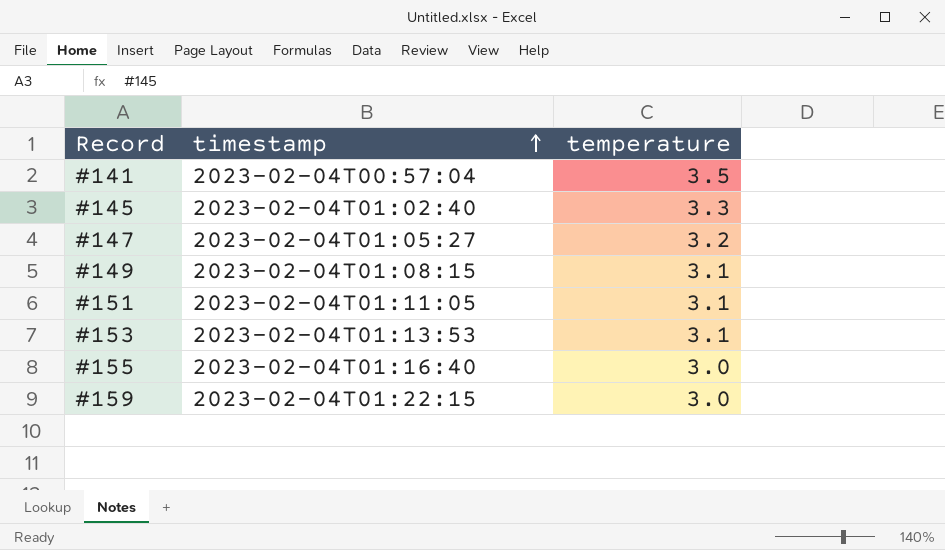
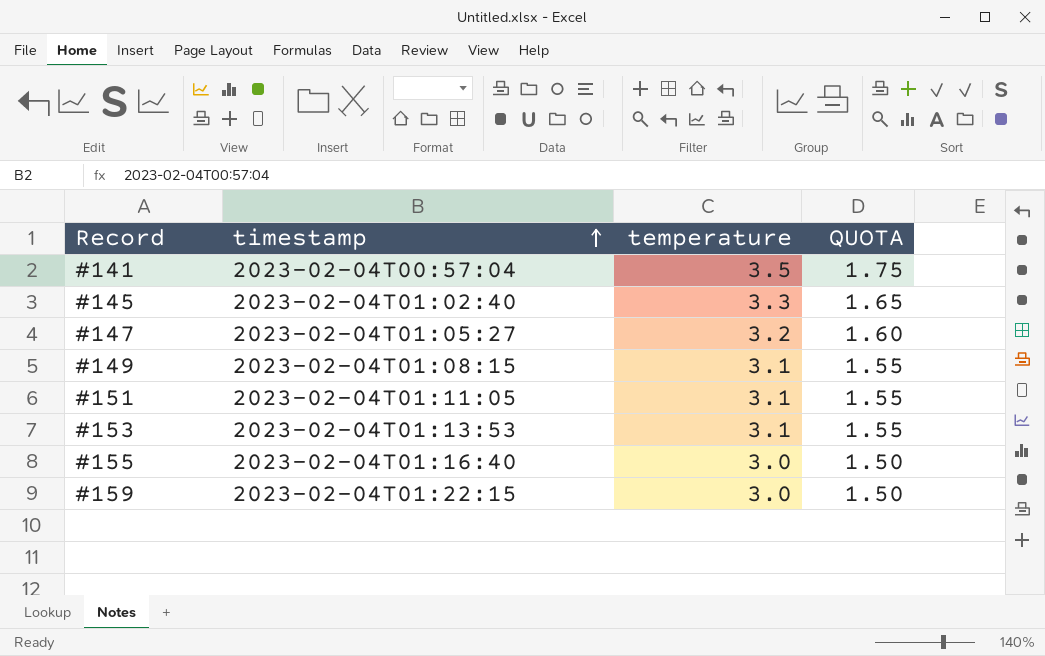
column QUOTA | formula: none -> [temperature] * 0.5

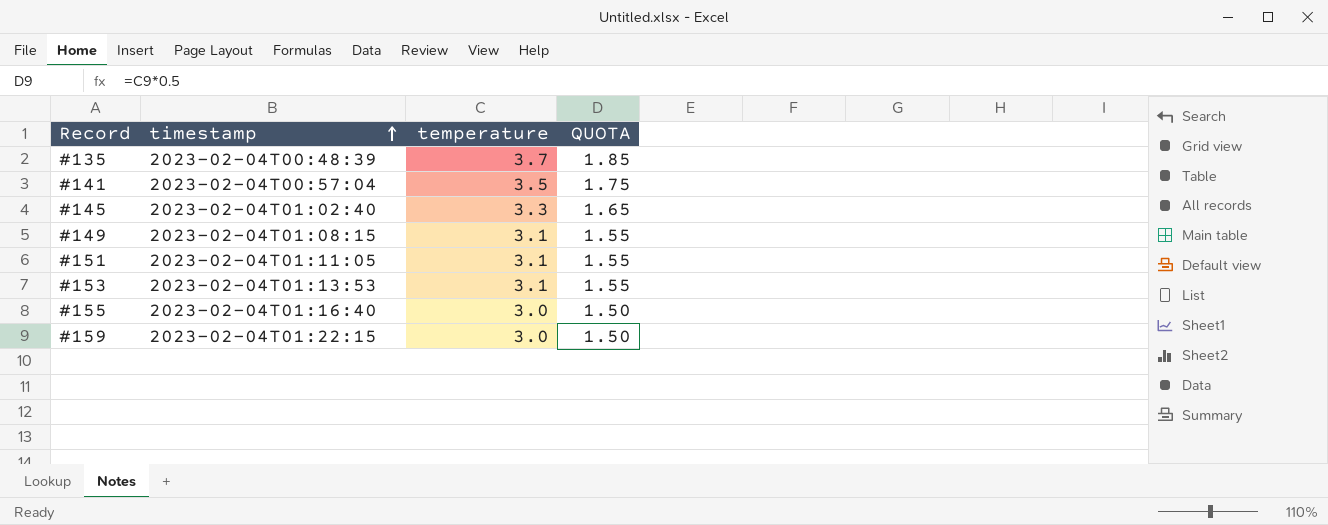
row #147: 2023-02-04T01:05:27 | 3.2 | 1.60 -> none
row #135: none -> 2023-02-04T00:48:39 | 3.7 | 1.85

